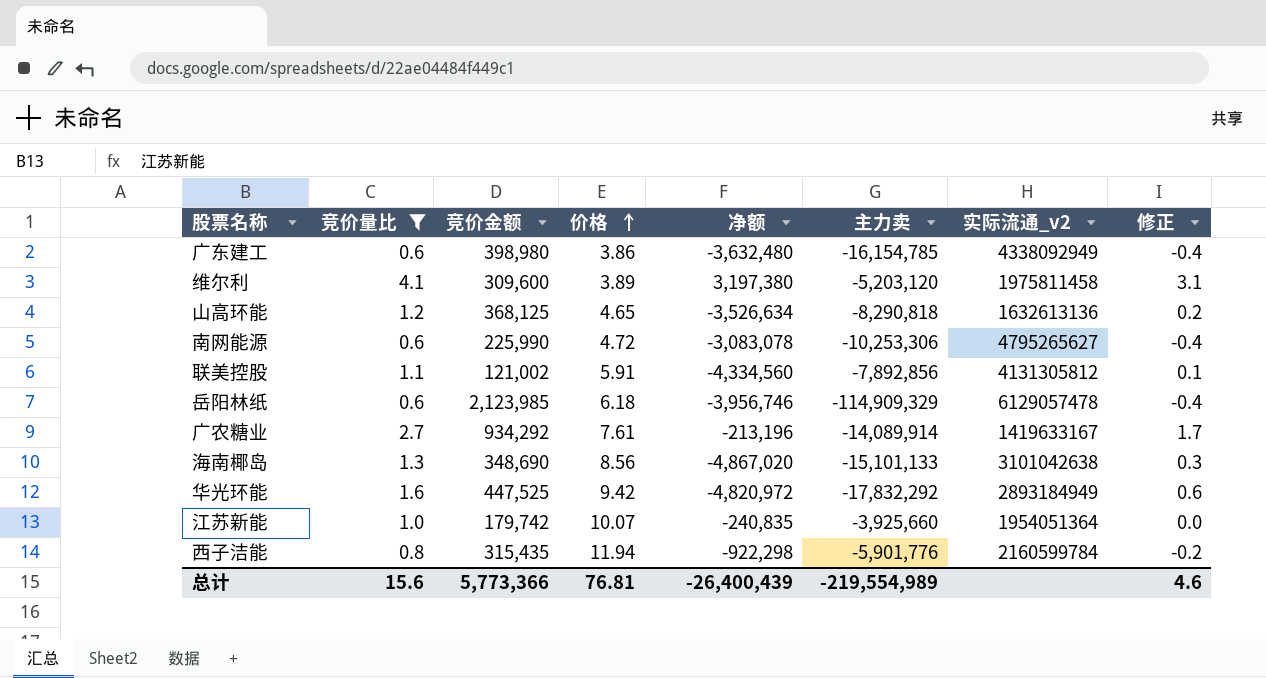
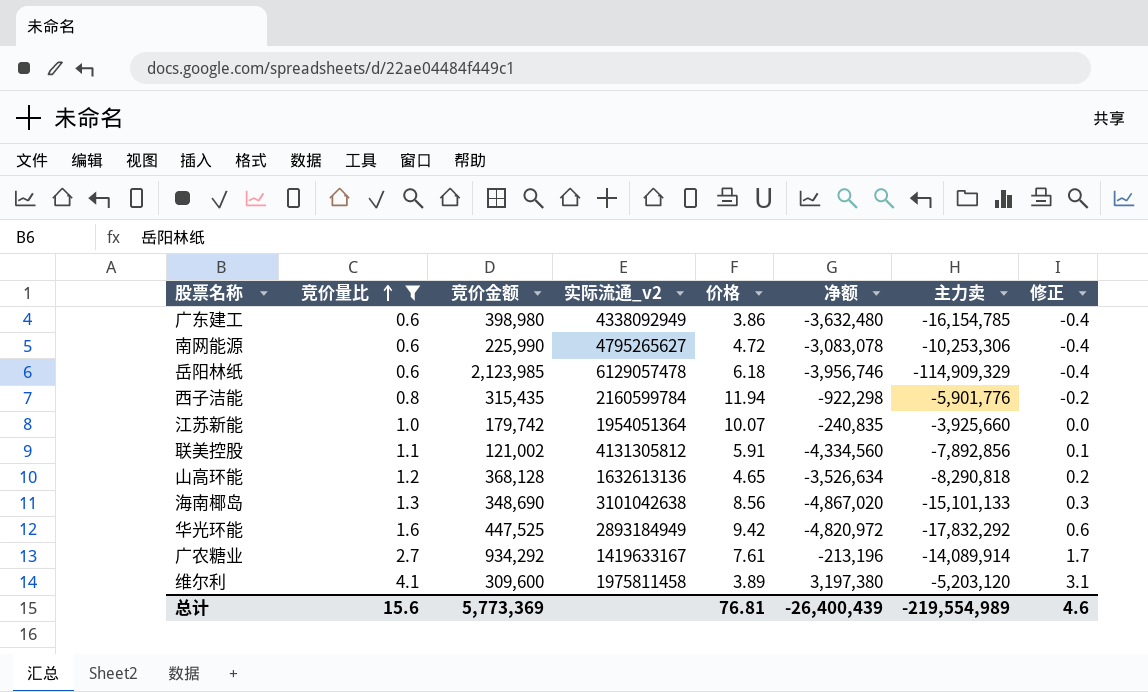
row order: 价格 ascending -> 竞价量比 ascending
column 实际流通_v2 | position: 7 -> 4
山高环能 | 竞价金额: 368,125 -> 368,128
总计 | 竞价金额: 5,773,366 -> 5,773,369

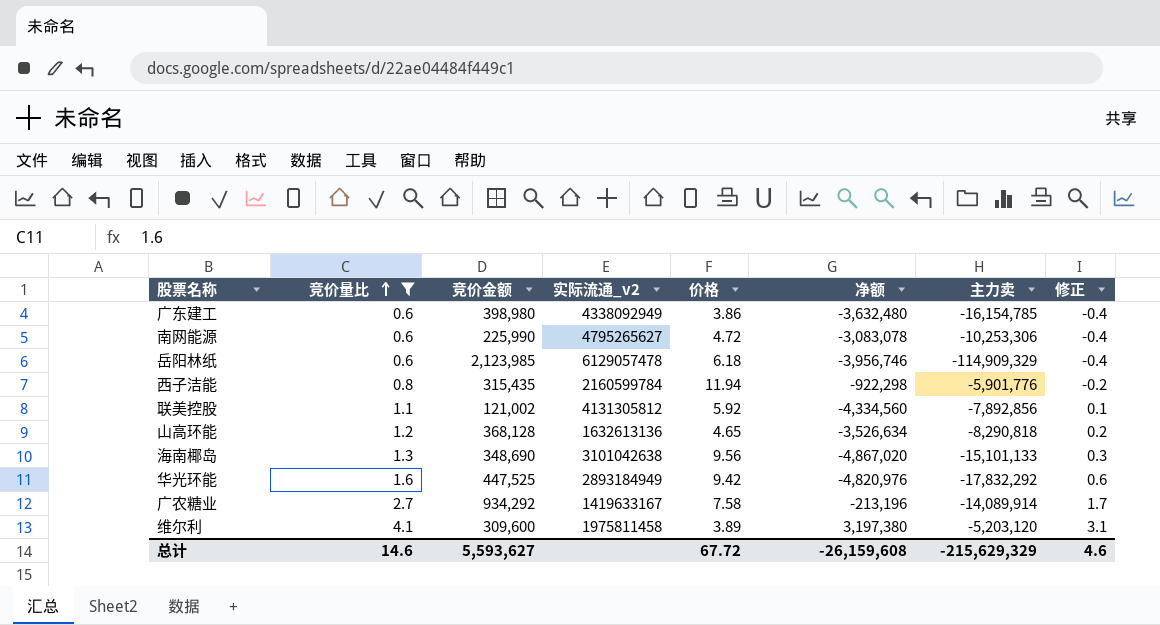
row 江苏新能: 1.0 | 179,742 | 1954051364 | 10.07 | -240,835 | -3,925,660 | 0.0 -> none
联美控股 | 价格: 5.91 -> 5.92
海南椰岛 | 价格: 8.56 -> 9.56
华光环能 | 净额: -4,820,972 -> -4,820,976
广农糖业 | 价格: 7.61 -> 7.58
总计 | 竞价量比: 15.6 -> 14.6
总计 | 竞价金额: 5,773,369 -> 5,593,627
总计 | 价格: 76.81 -> 67.72
总计 | 净额: -26,400,439 -> -26,159,608
总计 | 主力卖: -219,554,989 -> -215,629,329

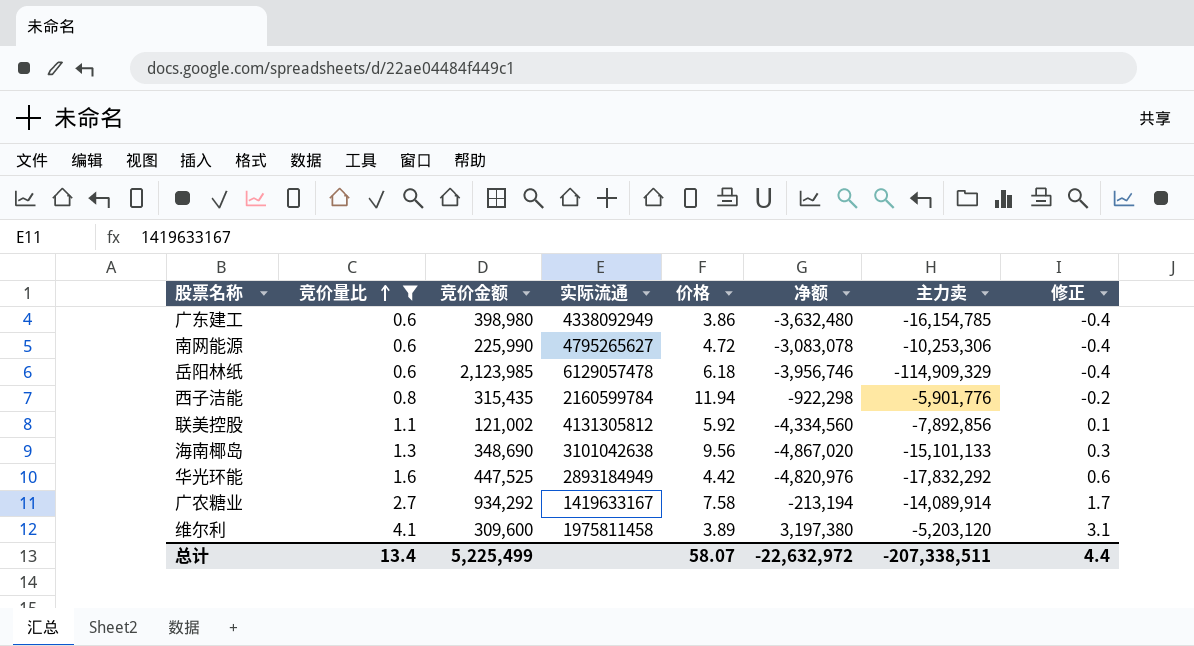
column name: 实际流通_v2 -> 实际流通
row 山高环能: 1.2 | 368,128 | 1632613136 | 4.65 | -3,526,634 | -8,290,818 | 0.2 -> none
华光环能 | 价格: 9.42 -> 4.42
广农糖业 | 净额: -213,196 -> -213,194
总计 | 竞价量比: 14.6 -> 13.4
总计 | 竞价金额: 5,593,627 -> 5,225,499
总计 | 价格: 67.72 -> 58.07
总计 | 净额: -26,159,608 -> -22,632,972
总计 | 主力卖: -215,629,329 -> -207,338,511
总计 | 修正: 4.6 -> 4.4

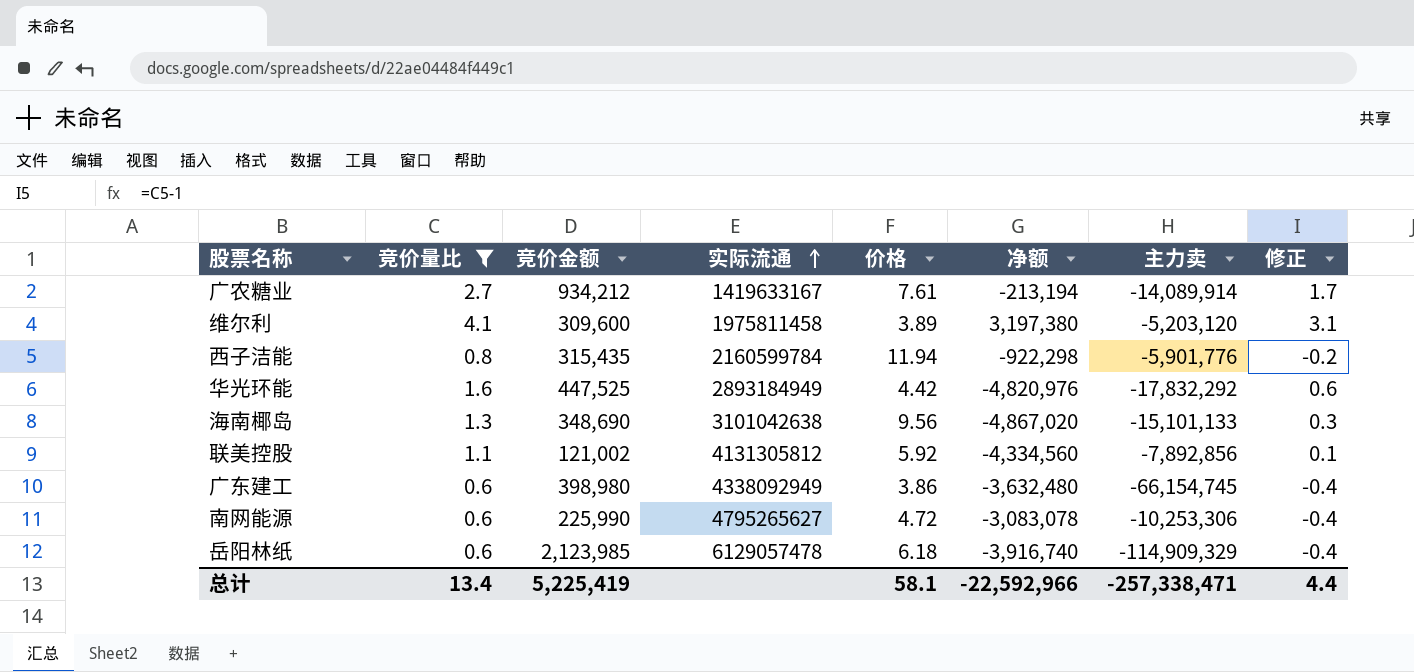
row order: 竞价量比 ascending -> 实际流通 ascending
广农糖业 | 竞价金额: 934,292 -> 934,212
广农糖业 | 价格: 7.58 -> 7.61
广东建工 | 主力卖: -16,154,785 -> -66,154,745
岳阳林纸 | 净额: -3,956,746 -> -3,916,740
总计 | 竞价金额: 5,225,499 -> 5,225,419
总计 | 价格: 58.07 -> 58.1
总计 | 净额: -22,632,972 -> -22,592,966
总计 | 主力卖: -207,338,511 -> -257,338,471

